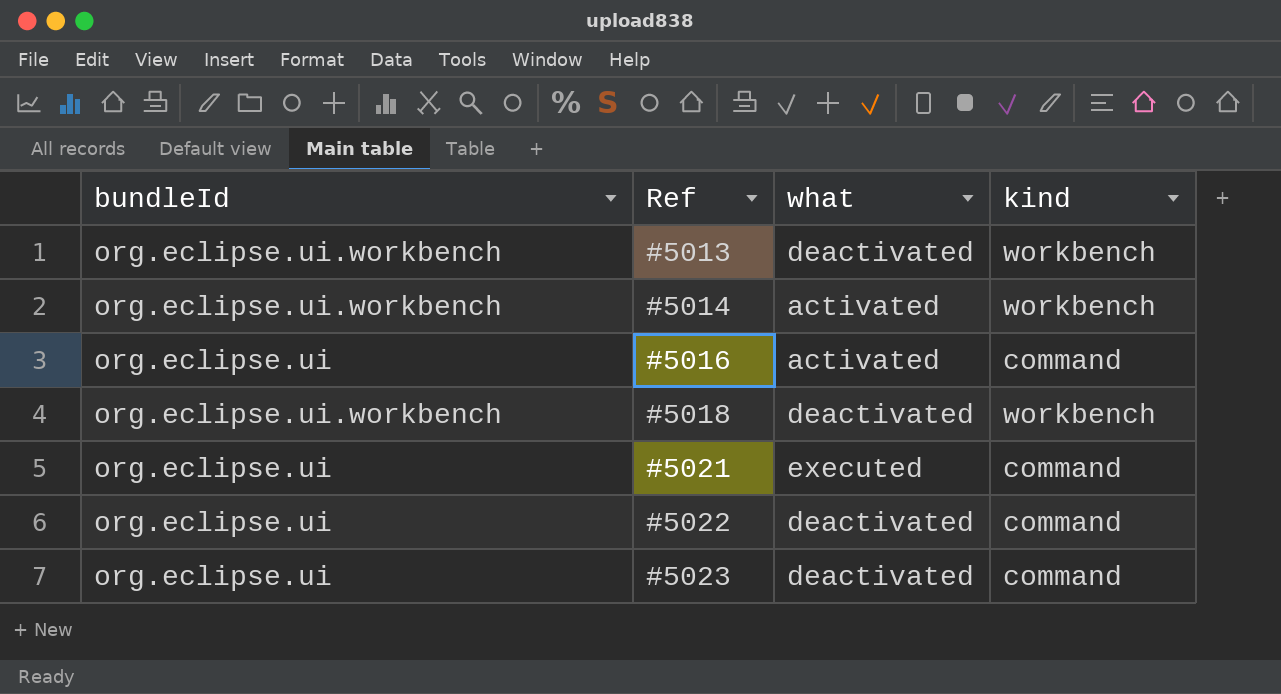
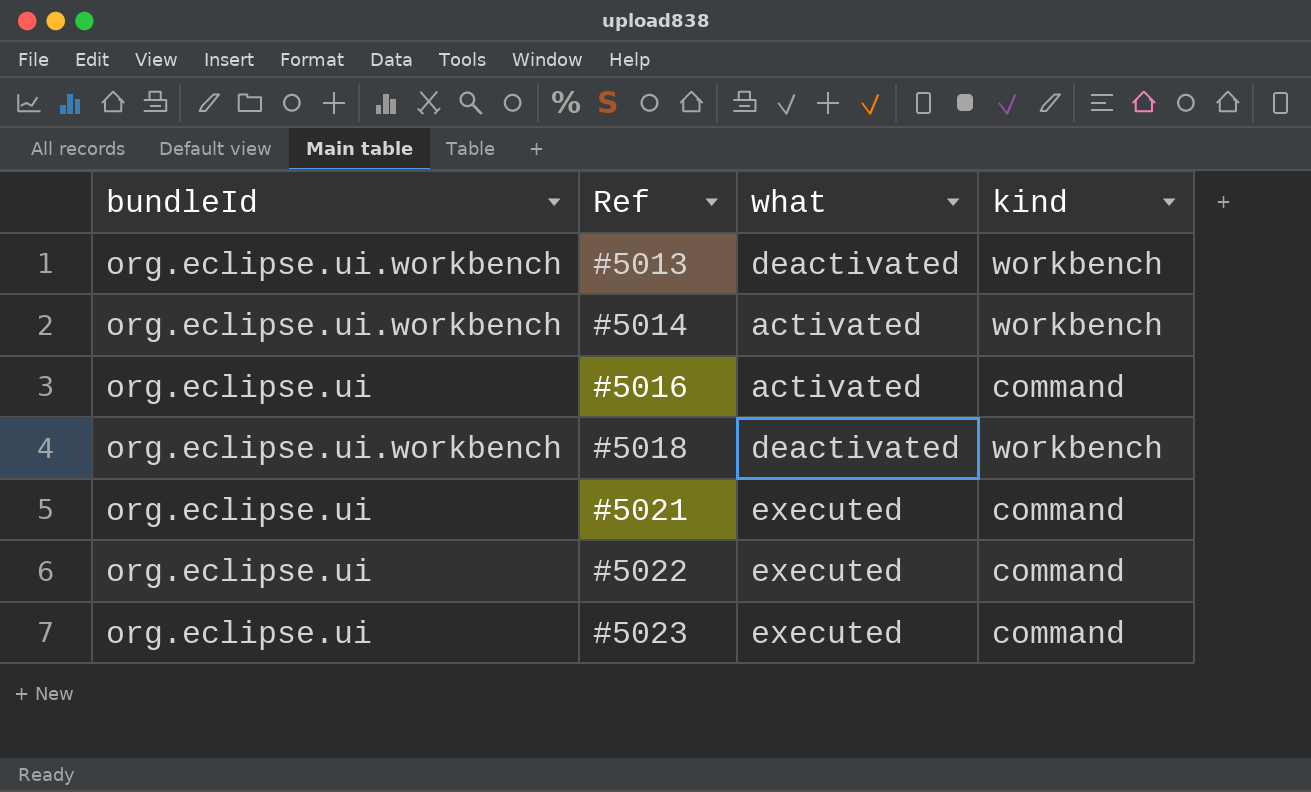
#5022 | what: deactivated -> executed
#5023 | what: deactivated -> executed

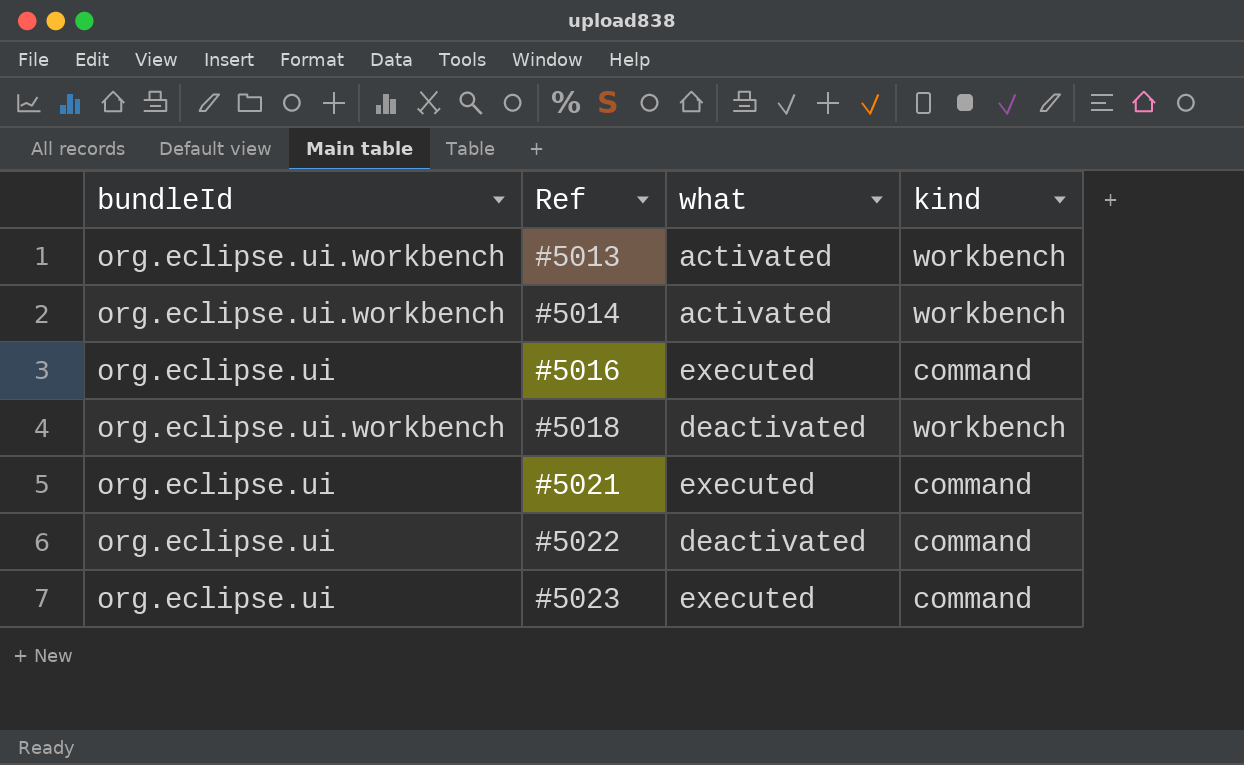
#5013 | what: deactivated -> activated
#5016 | what: activated -> executed
#5022 | what: executed -> deactivated

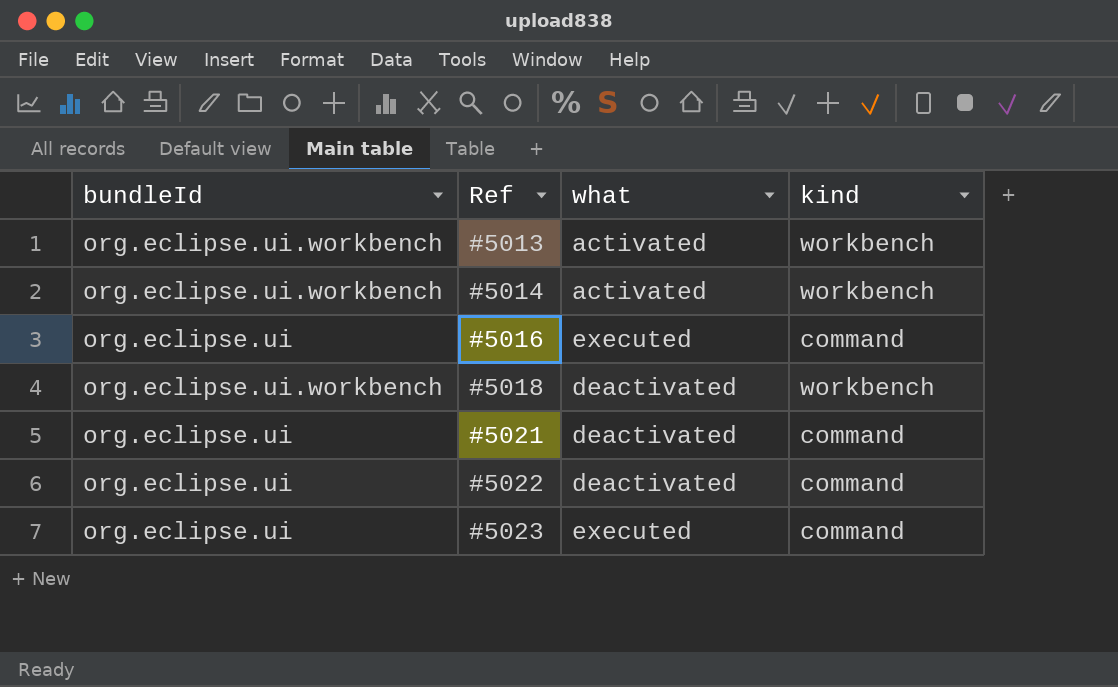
#5021 | what: executed -> deactivated

